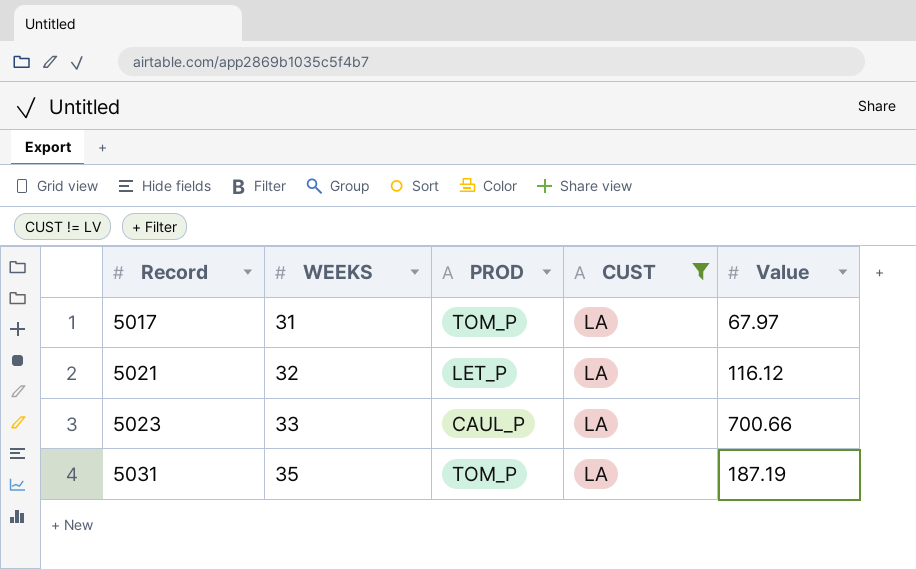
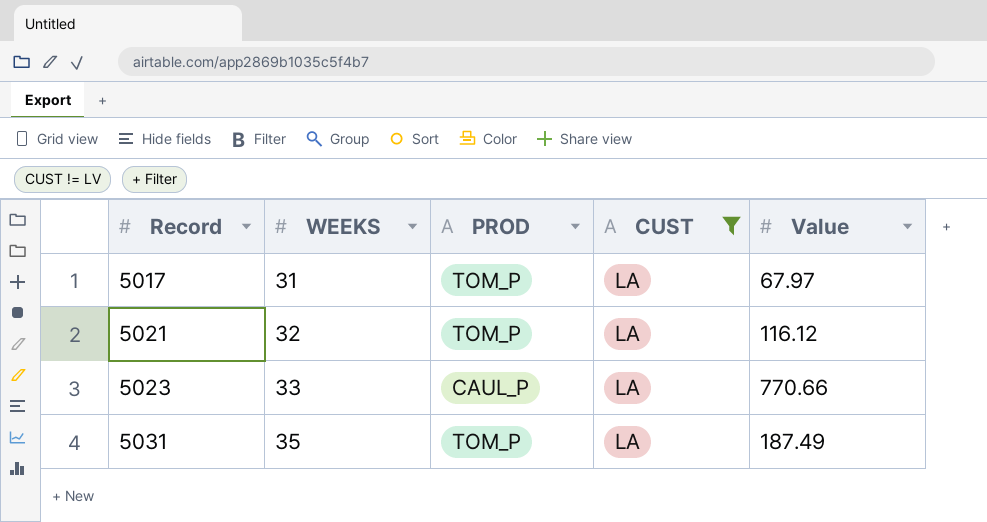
5021 | PROD: LET_P -> TOM_P
5023 | Value: 700.66 -> 770.66
5031 | Value: 187.19 -> 187.49

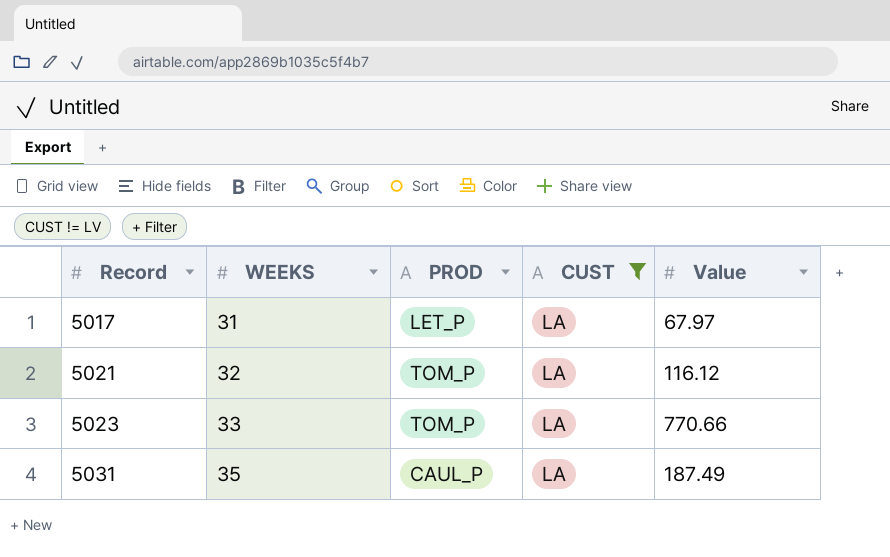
5017 | PROD: TOM_P -> LET_P
5023 | PROD: CAUL_P -> TOM_P
5031 | PROD: TOM_P -> CAUL_P

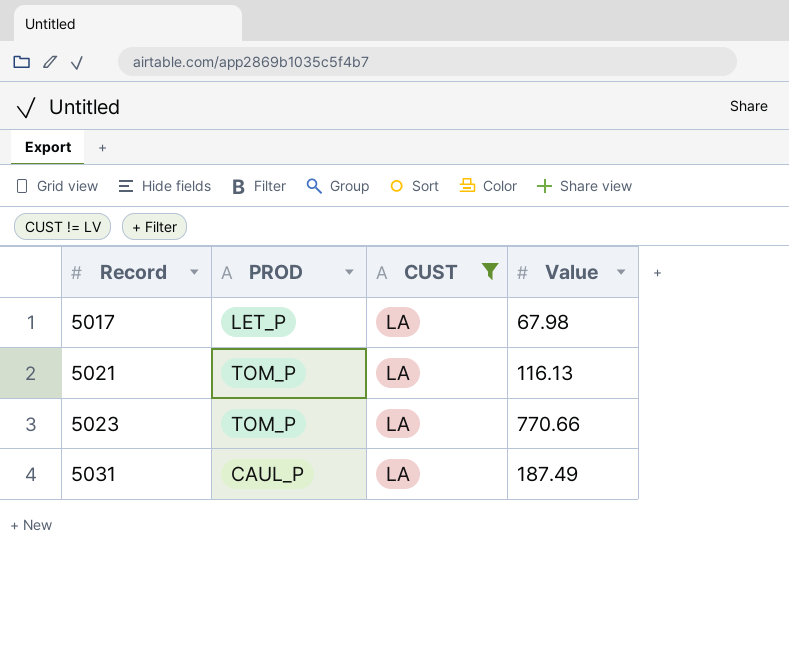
column WEEKS | position: 2 -> none
5017 | Value: 67.97 -> 67.98
5021 | Value: 116.12 -> 116.13

